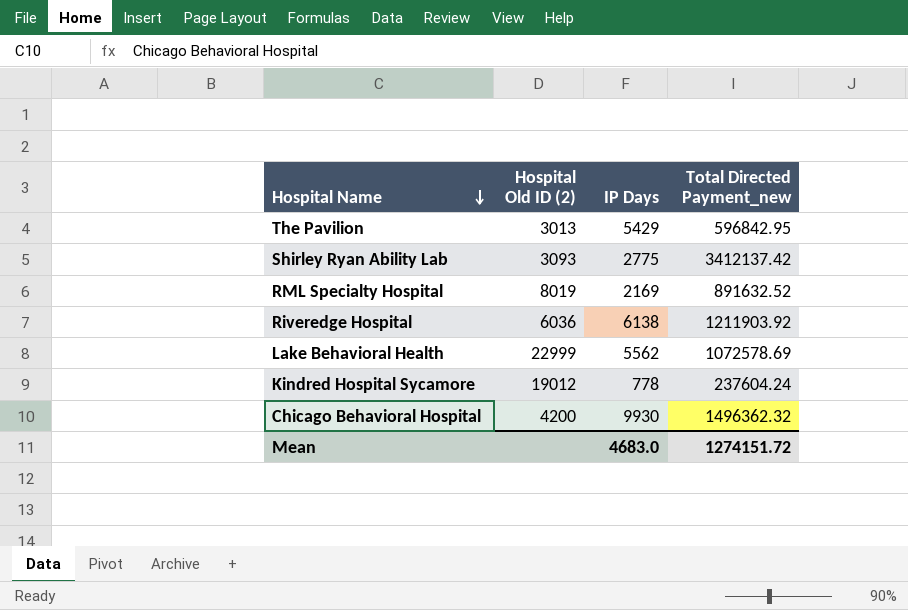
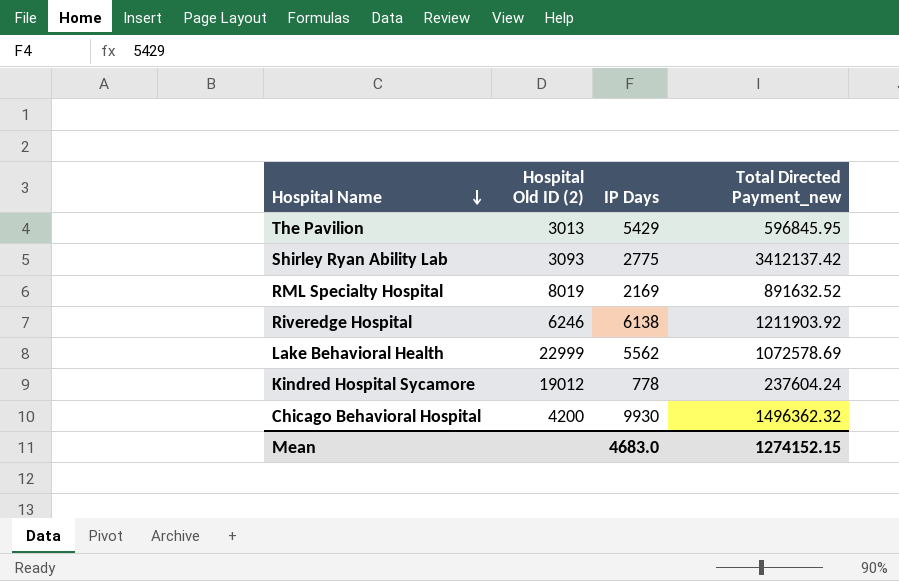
The Pavilion | Total Directed Payment_new: 596842.95 -> 596845.95
Riveredge Hospital | Hospital Old ID (2): 6036 -> 6246
Mean | Total Directed Payment_new: 1274151.72 -> 1274152.15

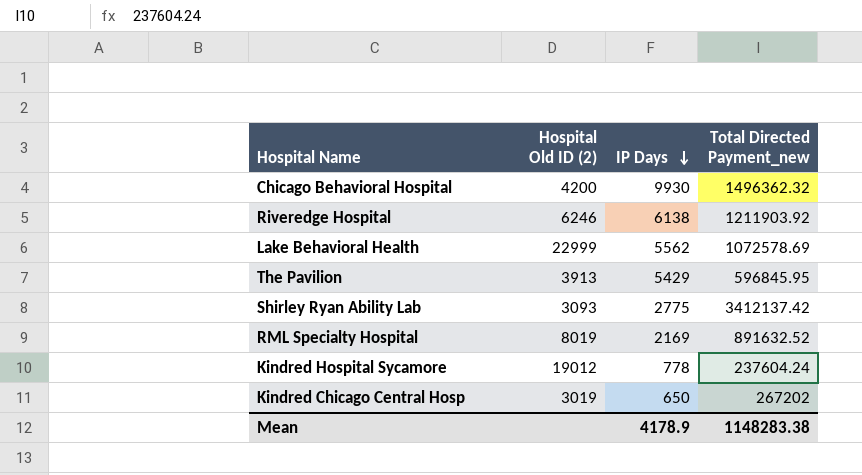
row order: Hospital Name descending -> IP Days descending
The Pavilion | Hospital Old ID (2): 3013 -> 3913
row Kindred Chicago Central Hosp: none -> 3019 | 650 | 267202
Mean | IP Days: 4683.0 -> 4178.9
Mean | Total Directed Payment_new: 1274152.15 -> 1148283.38

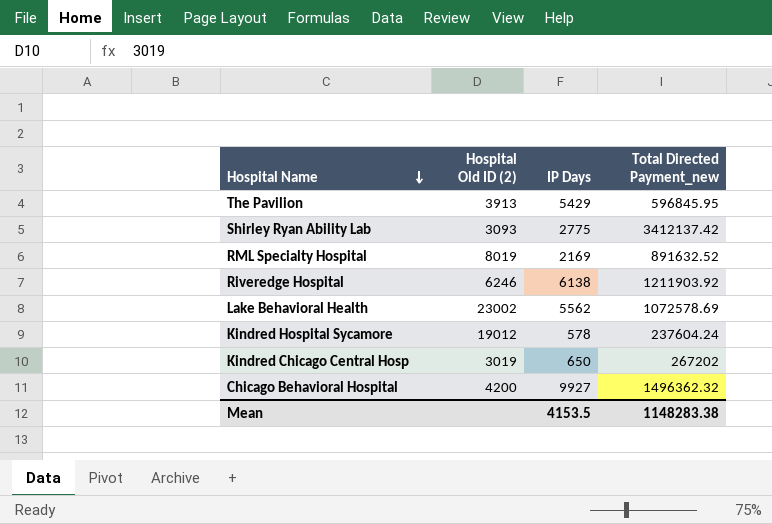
row order: IP Days descending -> Hospital Name descending
Lake Behavioral Health | Hospital Old ID (2): 22999 -> 23002
Kindred Hospital Sycamore | IP Days: 778 -> 578
Chicago Behavioral Hospital | IP Days: 9930 -> 9927
Mean | IP Days: 4178.9 -> 4153.5

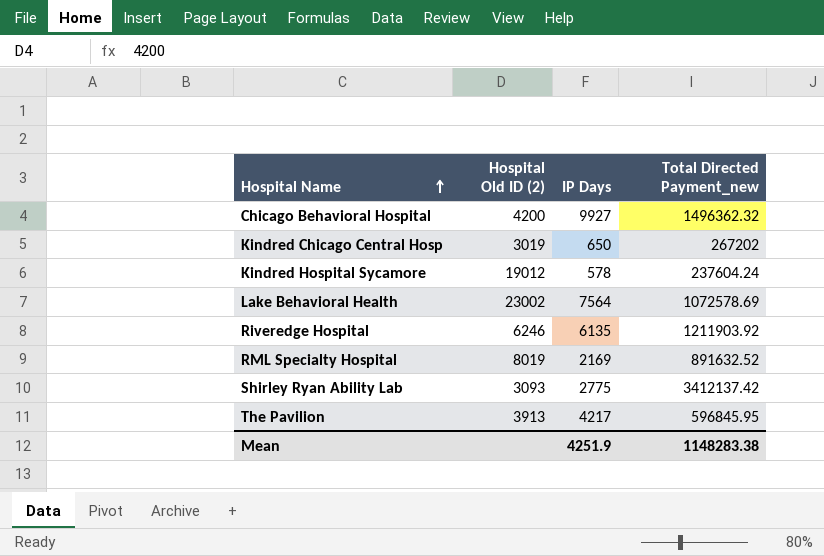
row order: Hospital Name descending -> Hospital Name ascending
Lake Behavioral Health | IP Days: 5562 -> 7564
Riveredge Hospital | IP Days: 6138 -> 6135
The Pavilion | IP Days: 5429 -> 4217
Mean | IP Days: 4153.5 -> 4251.9

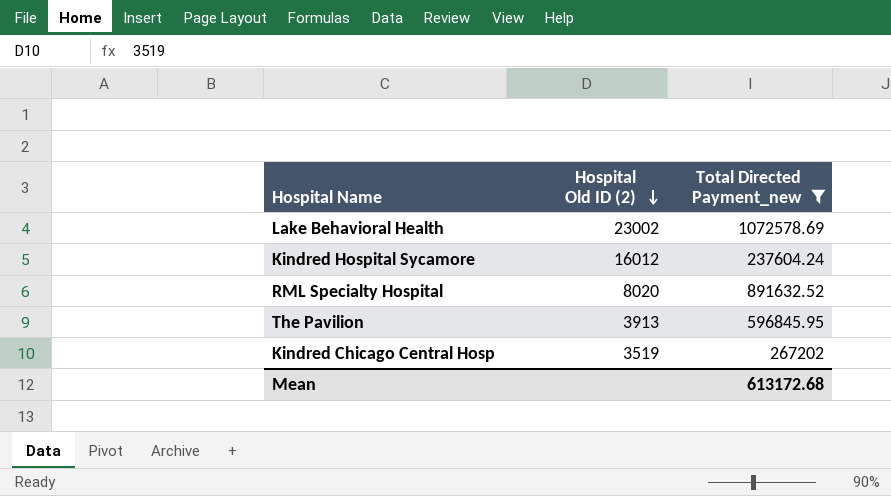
filter: none -> Total Directed Payment_new <= 1072578.69
row order: Hospital Name ascending -> Hospital Old ID (2) descending
column IP Days | position: 3 -> none
Kindred Hospital Sycamore | Hospital Old ID (2): 19012 -> 16012
RML Specialty Hospital | Hospital Old ID (2): 8019 -> 8020
Kindred Chicago Central Hosp | Hospital Old ID (2): 3019 -> 3519
Mean | Total Directed Payment_new: 1148283.38 -> 613172.68

